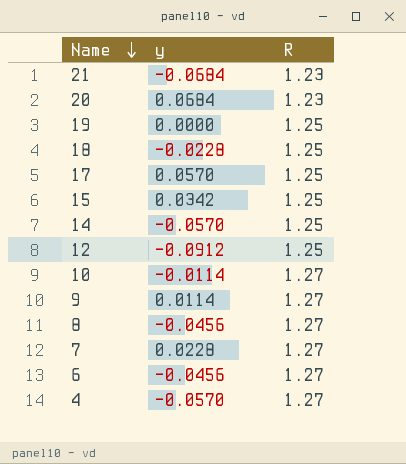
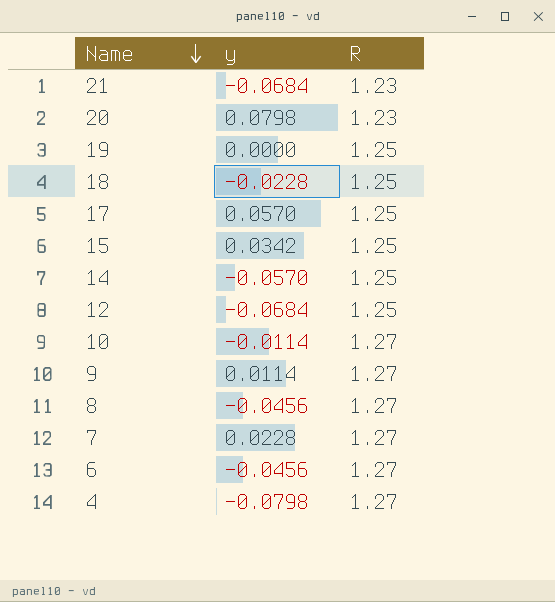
20 | y: 0.0684 -> 0.0798
12 | y: -0.0912 -> -0.0684
4 | y: -0.0570 -> -0.0798

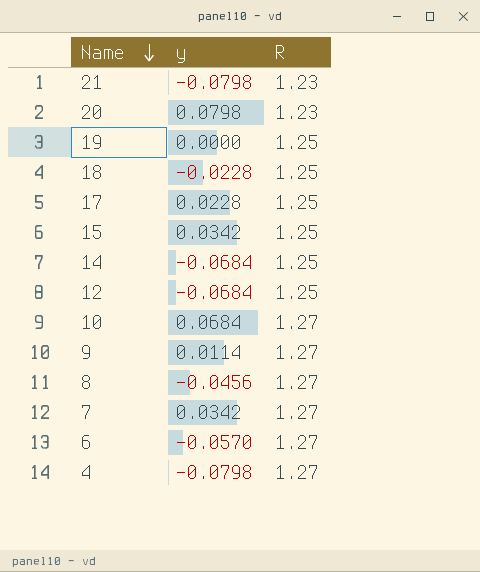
21 | y: -0.0684 -> -0.0798
17 | y: 0.0570 -> 0.0228
14 | y: -0.0570 -> -0.0684
10 | y: -0.0114 -> 0.0684
7 | y: 0.0228 -> 0.0342
6 | y: -0.0456 -> -0.0570

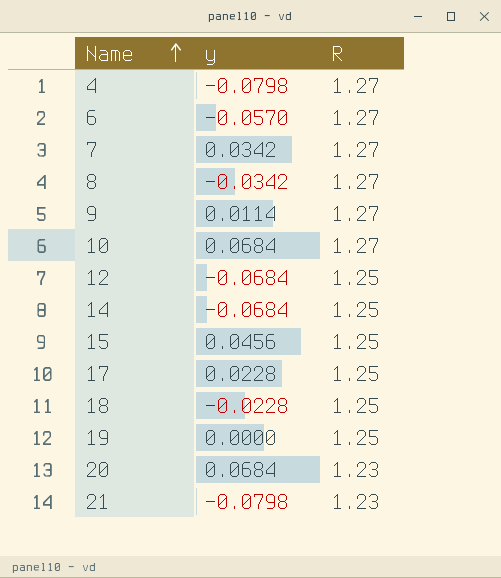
row order: Name descending -> Name ascending
8 | y: -0.0456 -> -0.0342
15 | y: 0.0342 -> 0.0456
20 | y: 0.0798 -> 0.0684

